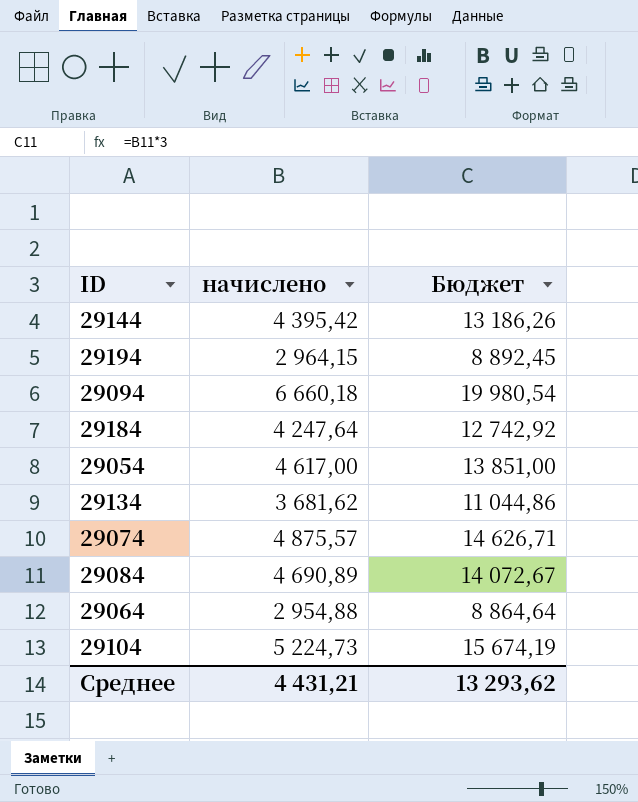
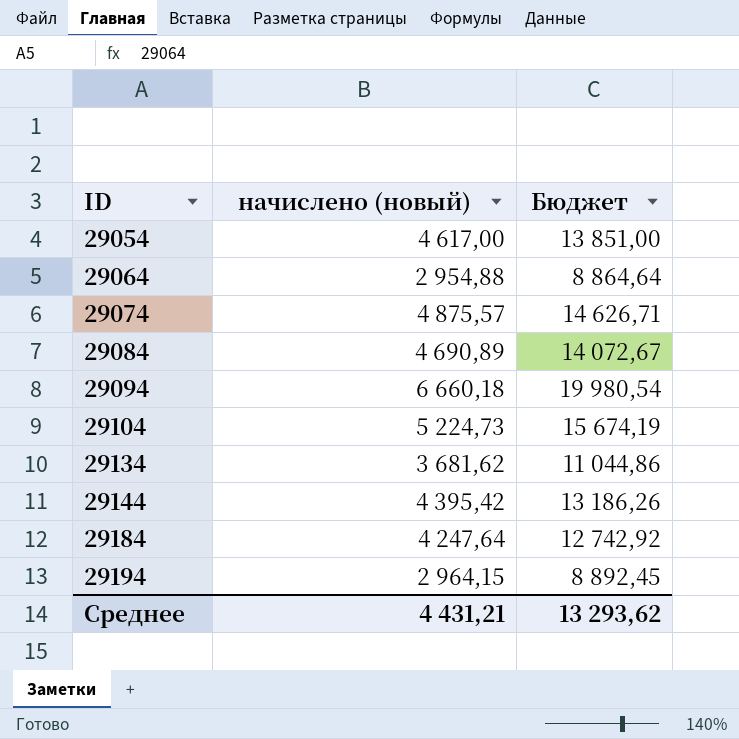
row order: none -> ID ascending
column name: начислено -> начислено (новый)

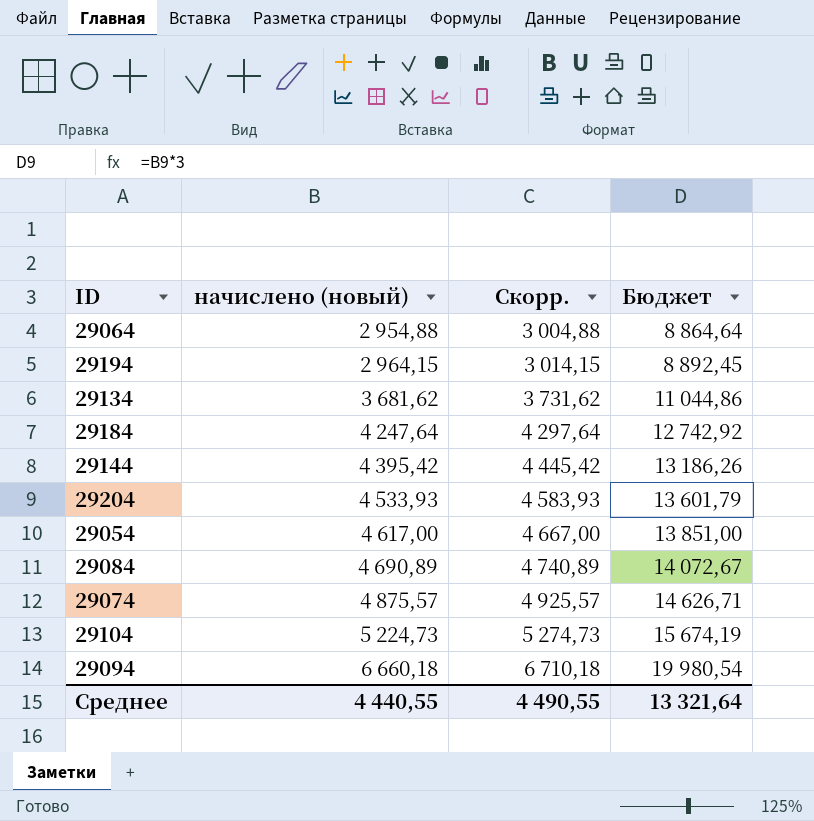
row order: ID ascending -> начислено (новый) ascending
column Скорр. | formula: none -> [начислено (новый)] + 50
row 29204: none -> 4 533,93 | 4 583,93 | 13 601,79
Среднее | начислено (новый): 4 431,21 -> 4 440,55
Среднее | Бюджет: 13 293,62 -> 13 321,64

